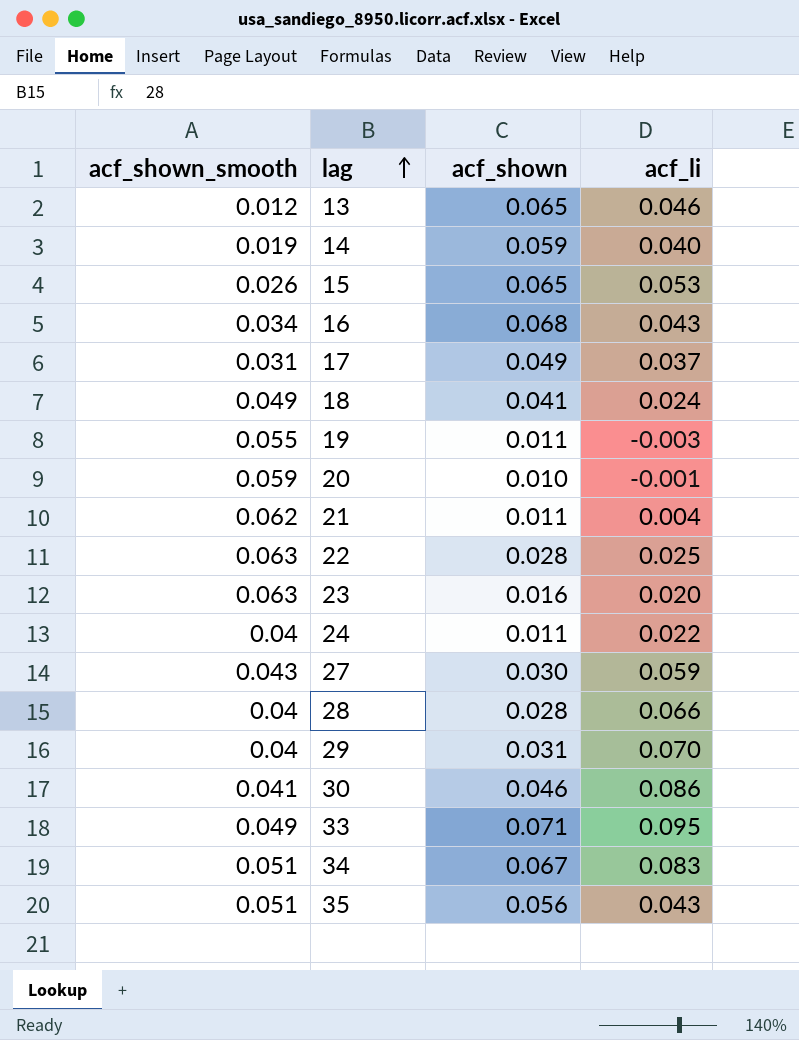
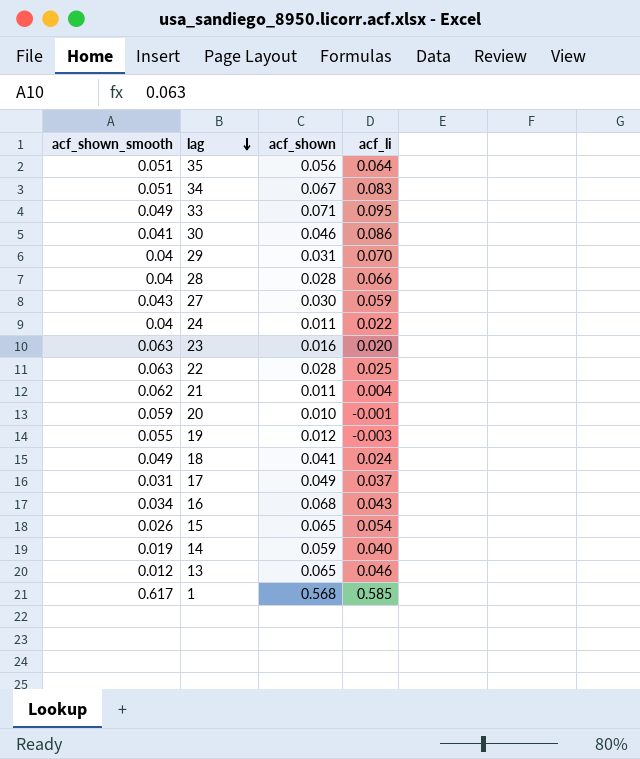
row order: lag ascending -> lag descending
35 | acf_li: 0.043 -> 0.064
19 | acf_shown: 0.011 -> 0.012
15 | acf_li: 0.053 -> 0.054
row 1: none -> 0.617 | 0.568 | 0.585

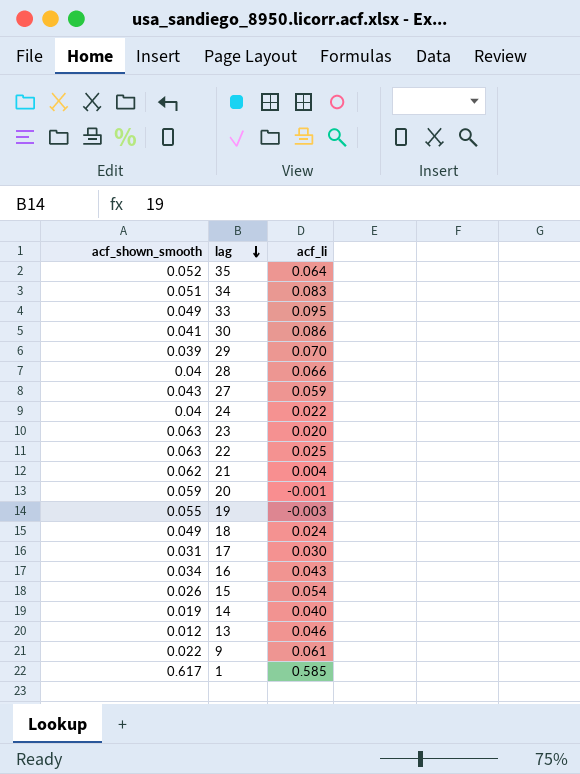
column acf_shown | position: 3 -> none
35 | acf_shown_smooth: 0.051 -> 0.052
29 | acf_shown_smooth: 0.04 -> 0.039
17 | acf_li: 0.037 -> 0.030
row 9: none -> 0.022 | 0.061

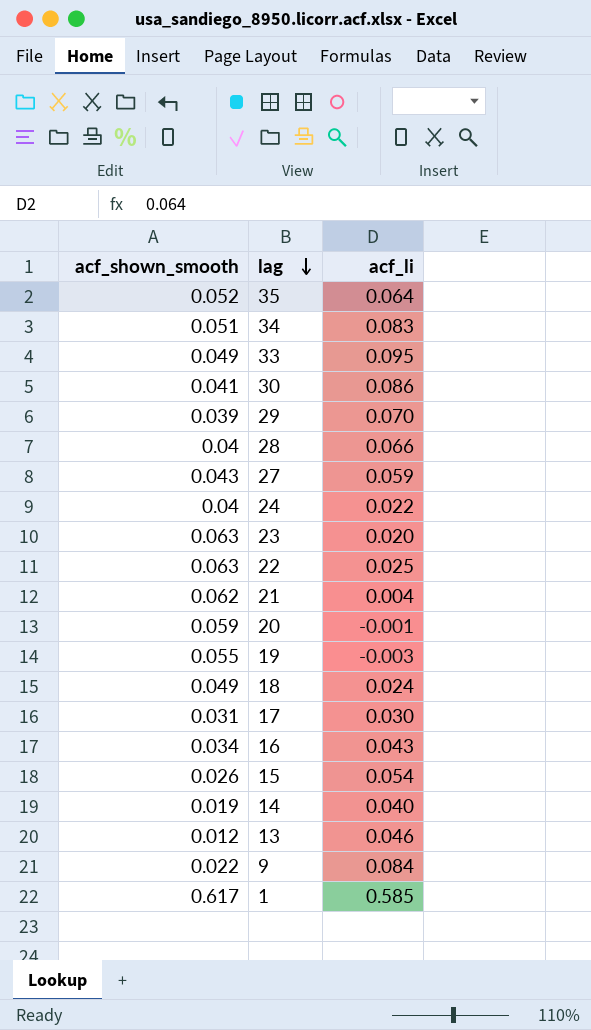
9 | acf_li: 0.061 -> 0.084

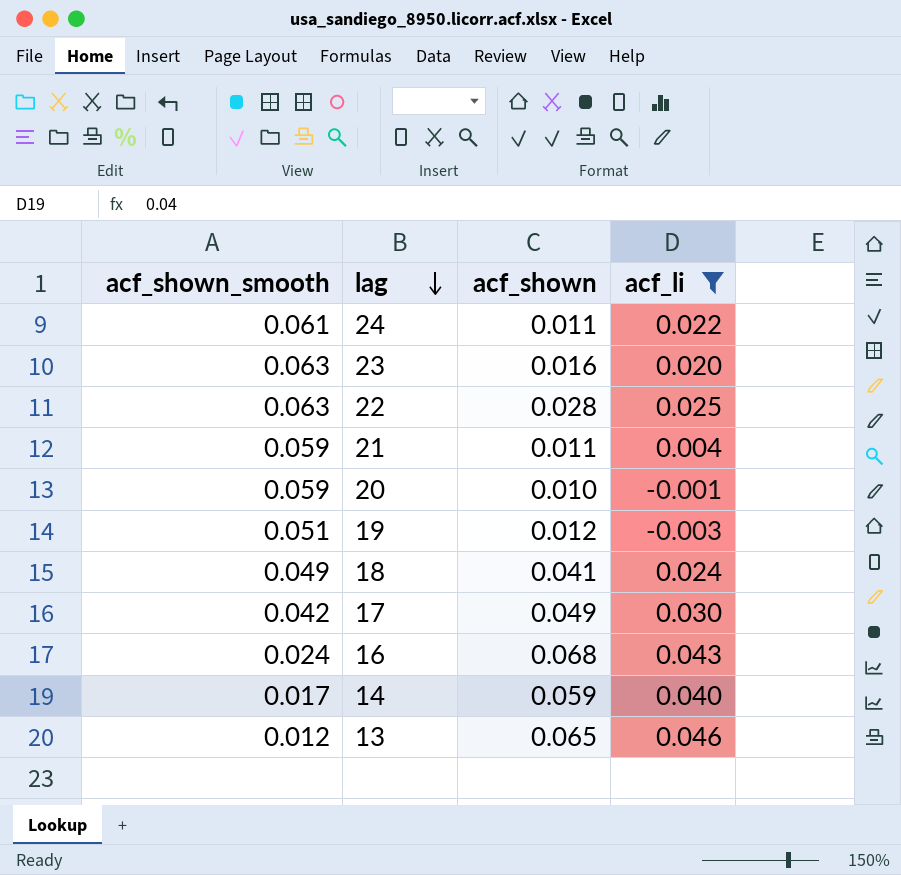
filter: none -> acf_li <= 0.046
column acf_shown | position: none -> 3
24 | acf_shown_smooth: 0.04 -> 0.061
21 | acf_shown_smooth: 0.062 -> 0.059
19 | acf_shown_smooth: 0.055 -> 0.051
17 | acf_shown_smooth: 0.031 -> 0.042
16 | acf_shown_smooth: 0.034 -> 0.024
14 | acf_shown_smooth: 0.019 -> 0.017

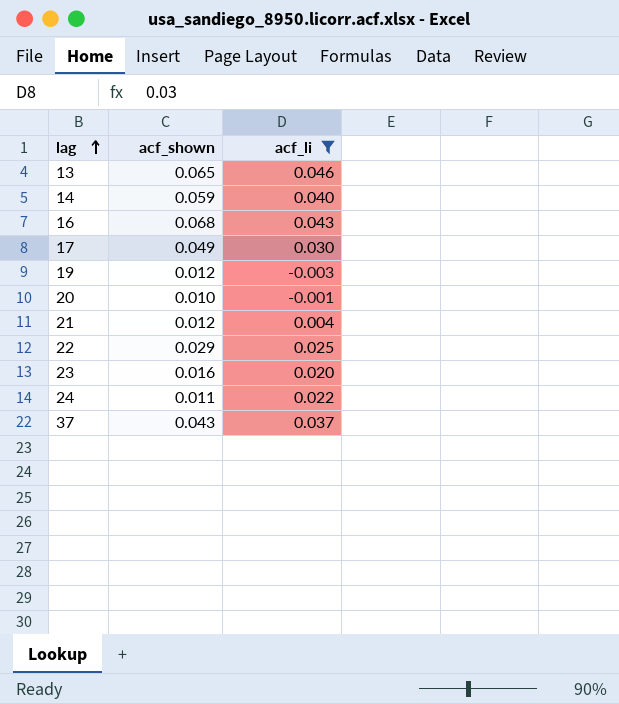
row order: lag descending -> lag ascending
column acf_shown_smooth | position: 1 -> none
row 18: 0.049 | 0.041 | 0.024 -> none
21 | acf_shown: 0.011 -> 0.012
22 | acf_shown: 0.028 -> 0.029
row 37: none -> 0.043 | 0.037

